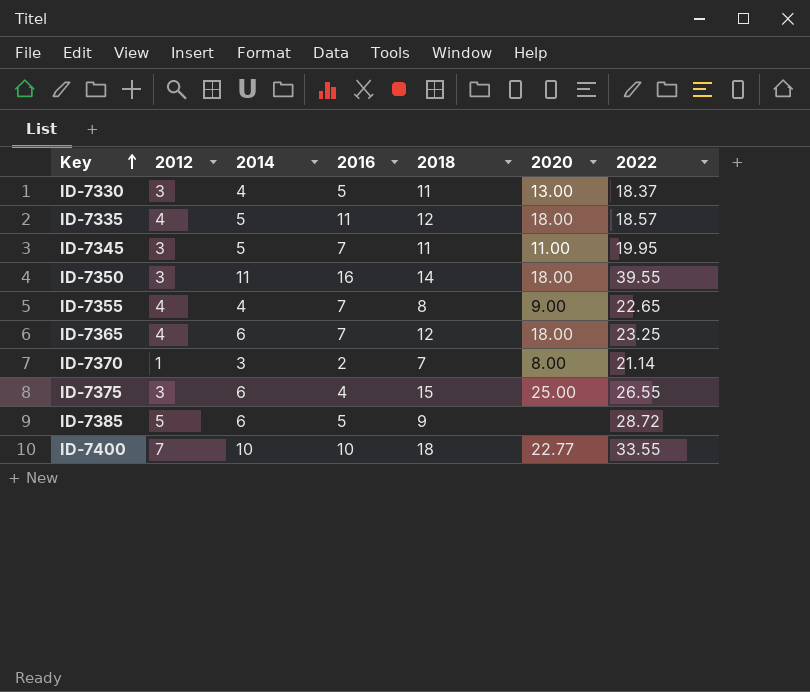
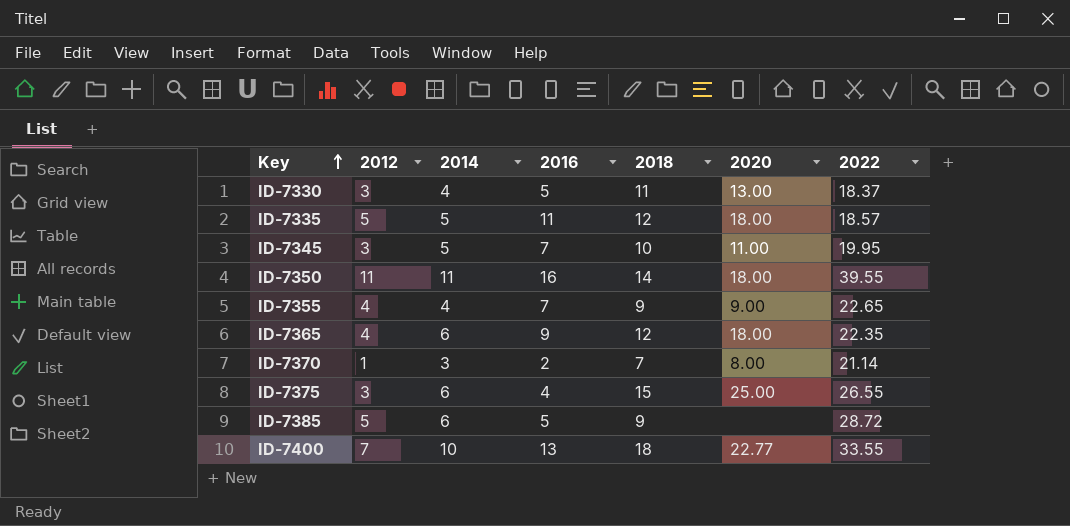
ID-7335 | 2012: 4 -> 5
ID-7345 | 2018: 11 -> 10
ID-7350 | 2012: 3 -> 11
ID-7355 | 2018: 8 -> 9
ID-7365 | 2016: 7 -> 9
ID-7365 | 2022: 23.25 -> 22.35
ID-7400 | 2016: 10 -> 13

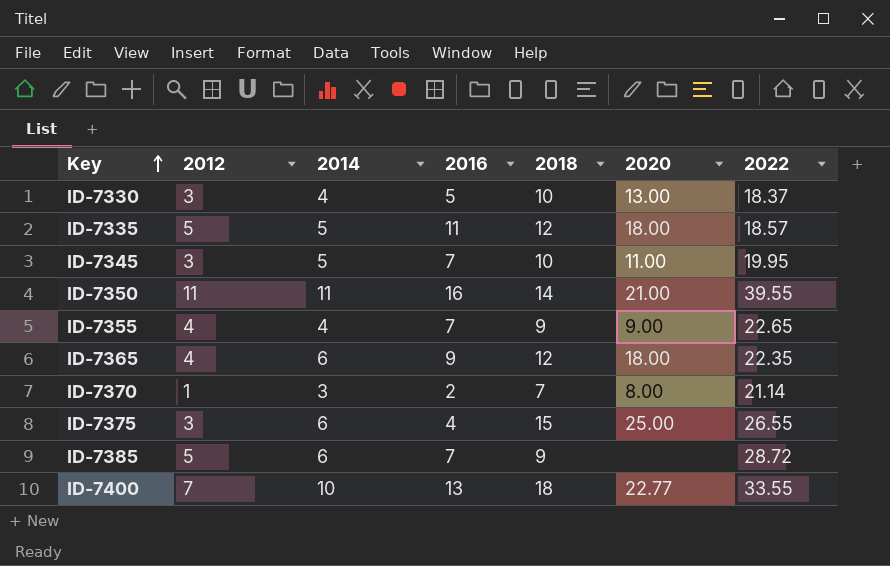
ID-7330 | 2018: 11 -> 10
ID-7350 | 2020: 18.00 -> 21.00
ID-7385 | 2016: 5 -> 7

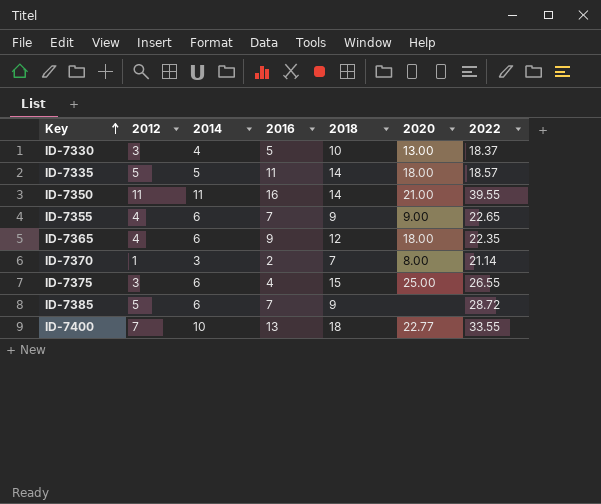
row ID-7345: 3 | 5 | 7 | 10 | 11.00 | 19.95 -> none
ID-7335 | 2018: 12 -> 14
ID-7355 | 2014: 4 -> 6

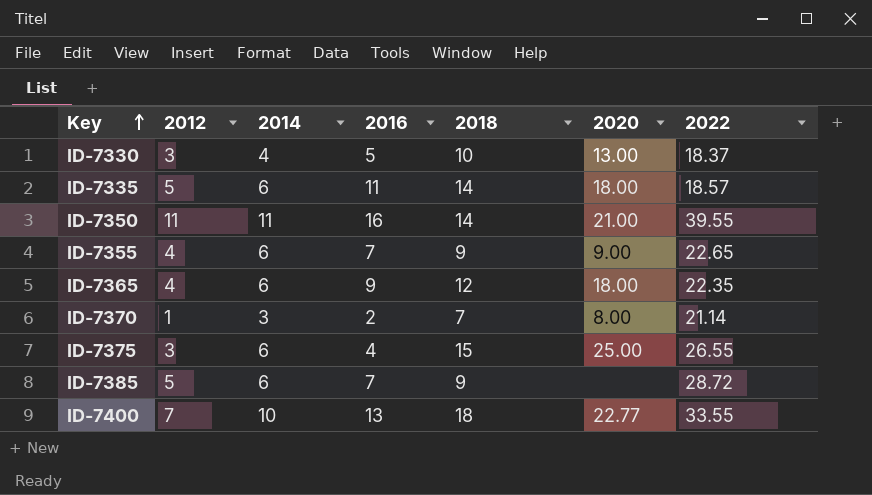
ID-7335 | 2014: 5 -> 6

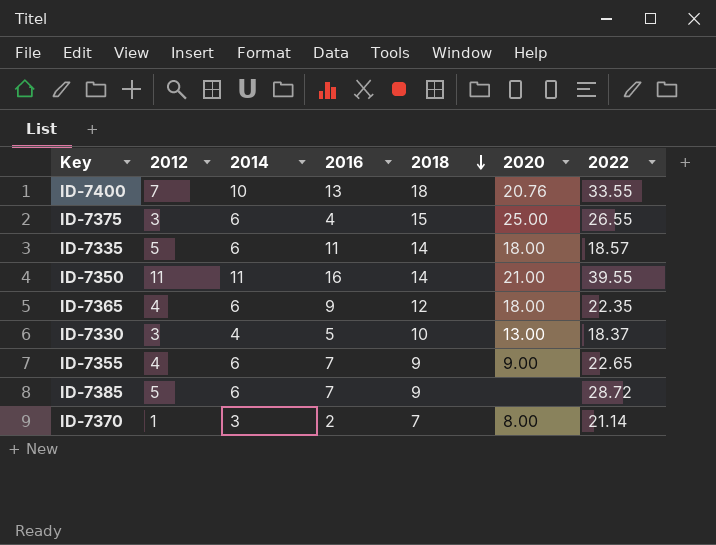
row order: Key ascending -> 2018 descending
ID-7400 | 2020: 22.77 -> 20.76

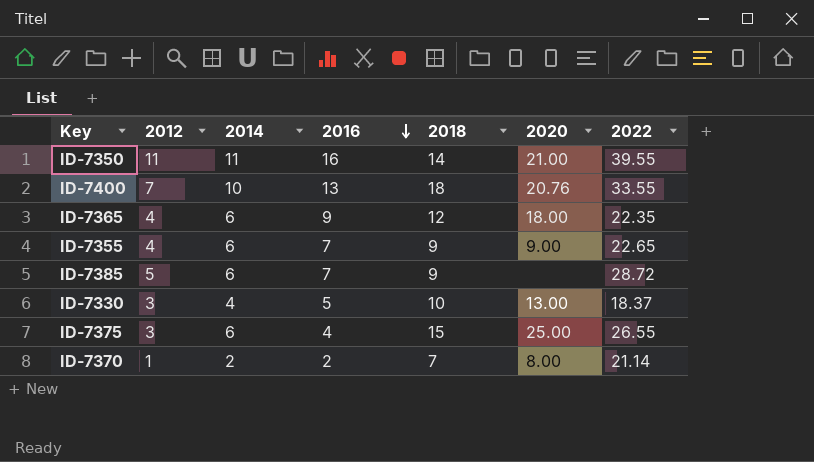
row order: 2018 descending -> 2016 descending
row ID-7335: 5 | 6 | 11 | 14 | 18.00 | 18.57 -> none
ID-7370 | 2014: 3 -> 2

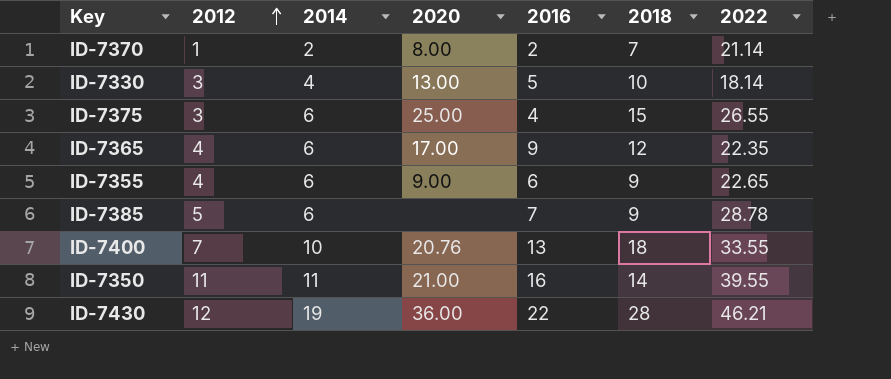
row order: 2016 descending -> 2012 ascending
column 2020 | position: 6 -> 4
ID-7330 | 2022: 18.37 -> 18.14
ID-7365 | 2020: 18.00 -> 17.00
ID-7355 | 2016: 7 -> 6
ID-7385 | 2022: 28.72 -> 28.78
row ID-7430: none -> 12 | 19 | 36.00 | 22 | 28 | 46.21

